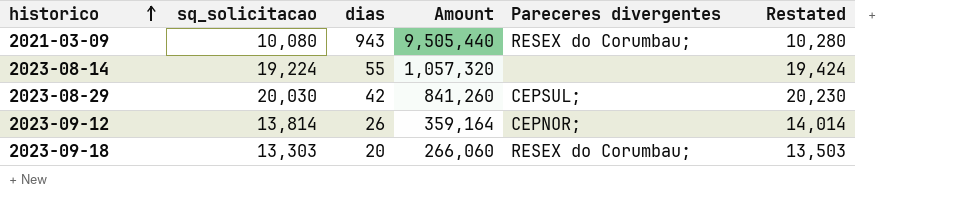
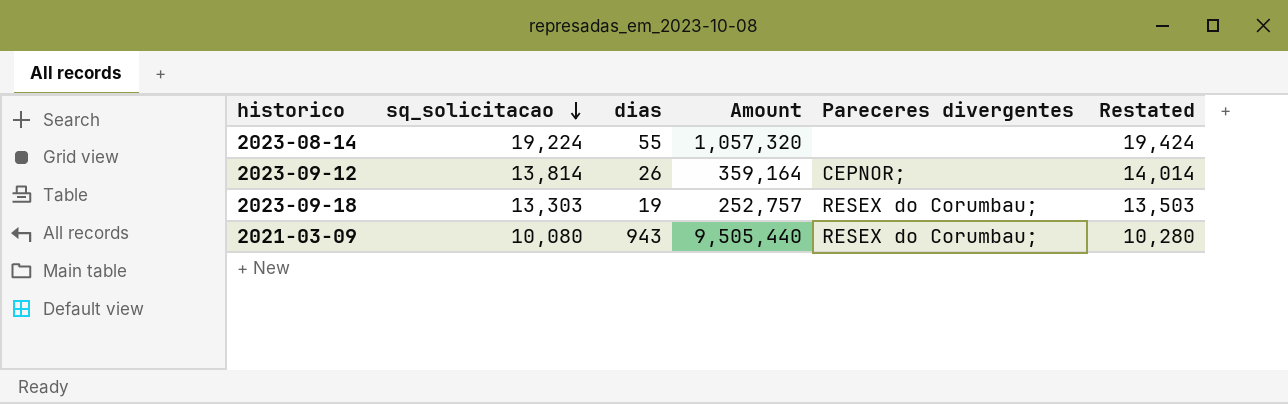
row order: historico ascending -> sq_solicitacao descending
row 2023-08-29: 20,030 | 42 | 841,260 | CEPSUL; | 20,230 -> none
2023-09-18 | dias: 20 -> 19
2023-09-18 | Amount: 266,060 -> 252,757

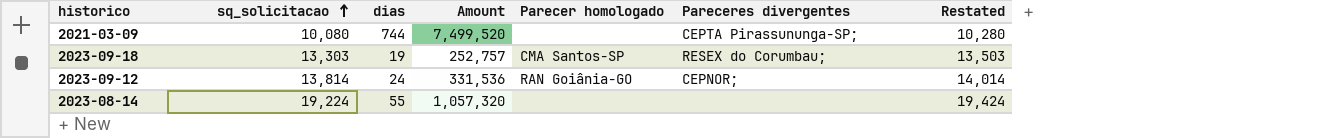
row order: sq_solicitacao descending -> sq_solicitacao ascending
column Parecer homologado | position: none -> 5
2021-03-09 | dias: 943 -> 744
2021-03-09 | Amount: 9,505,440 -> 7,499,520
2021-03-09 | Pareceres divergentes: RESEX do Corumbau; -> CEPTA Pirassununga-SP;
2023-09-12 | dias: 26 -> 24
2023-09-12 | Amount: 359,164 -> 331,536

